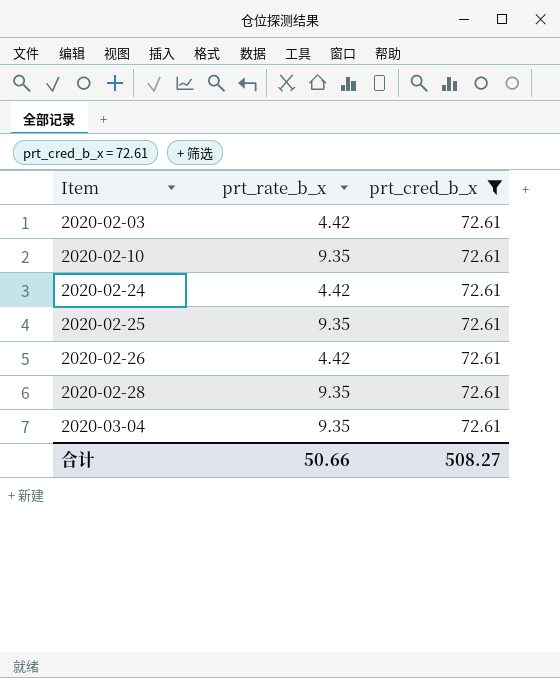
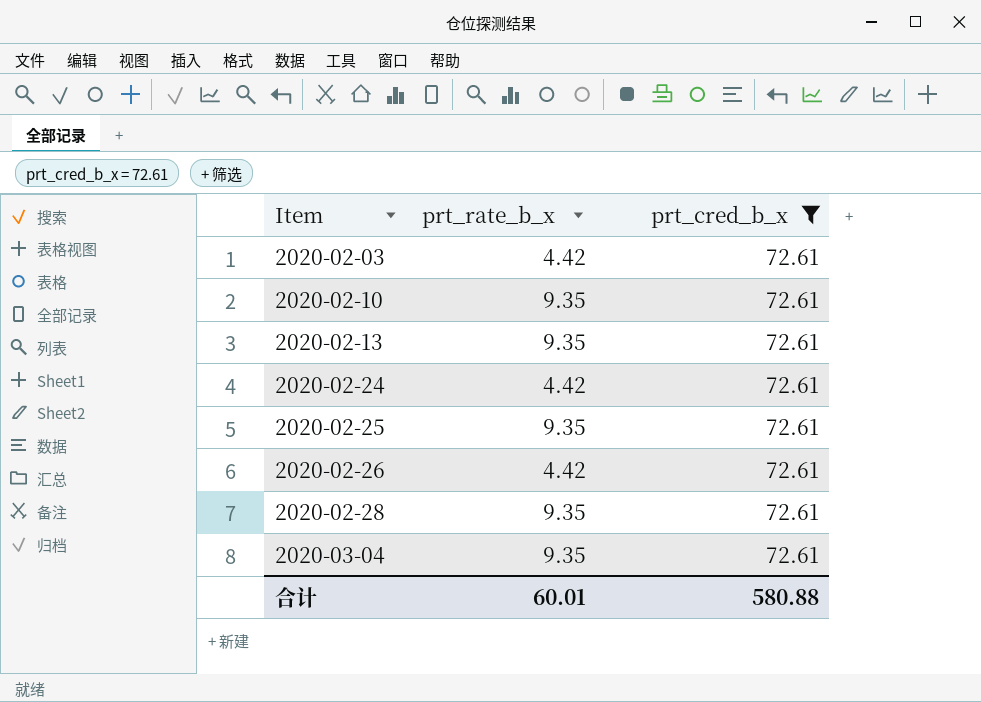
row 2020-02-13: none -> 9.35 | 72.61
合计 | prt_rate_b_x: 50.66 -> 60.01
合计 | prt_cred_b_x: 508.27 -> 580.88

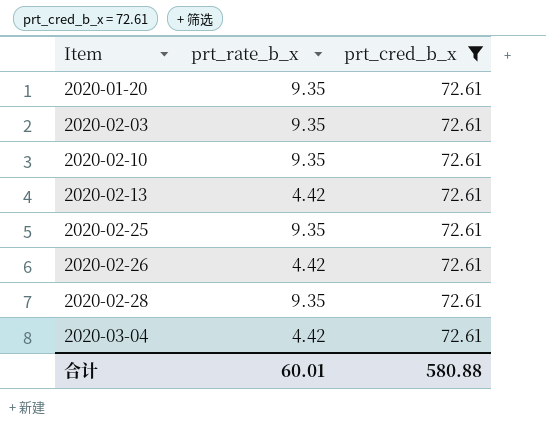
row 2020-02-24: 4.42 | 72.61 -> none
row 2020-01-20: none -> 9.35 | 72.61
2020-02-03 | prt_rate_b_x: 4.42 -> 9.35
2020-02-13 | prt_rate_b_x: 9.35 -> 4.42
2020-03-04 | prt_rate_b_x: 9.35 -> 4.42

